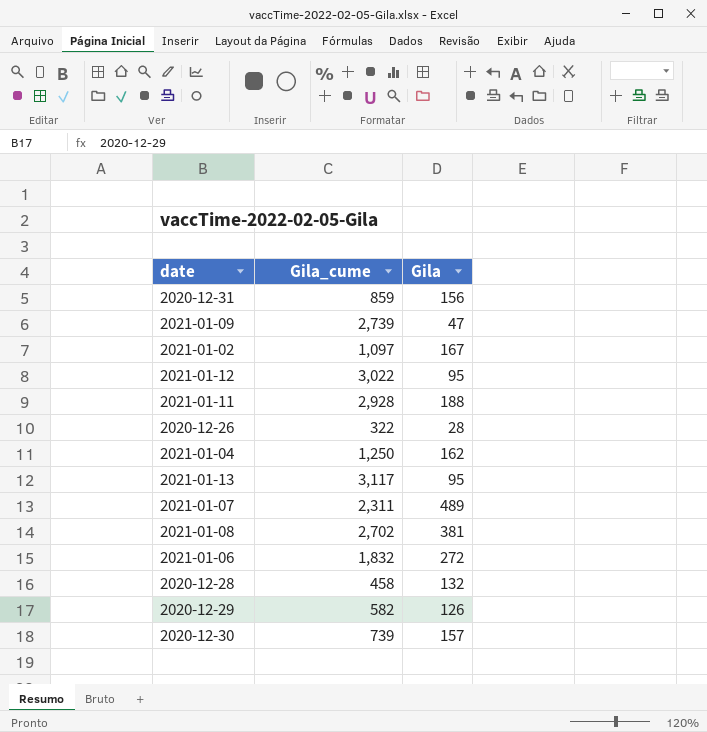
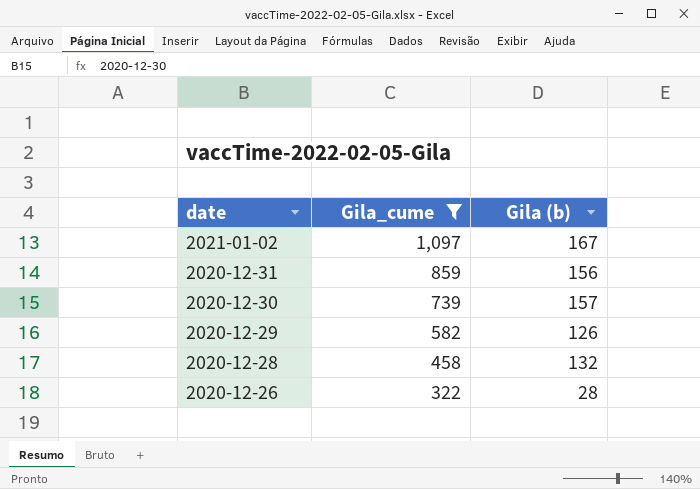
filter: none -> Gila_cume <= 1,097
row order: none -> date descending
column name: Gila -> Gila (b)

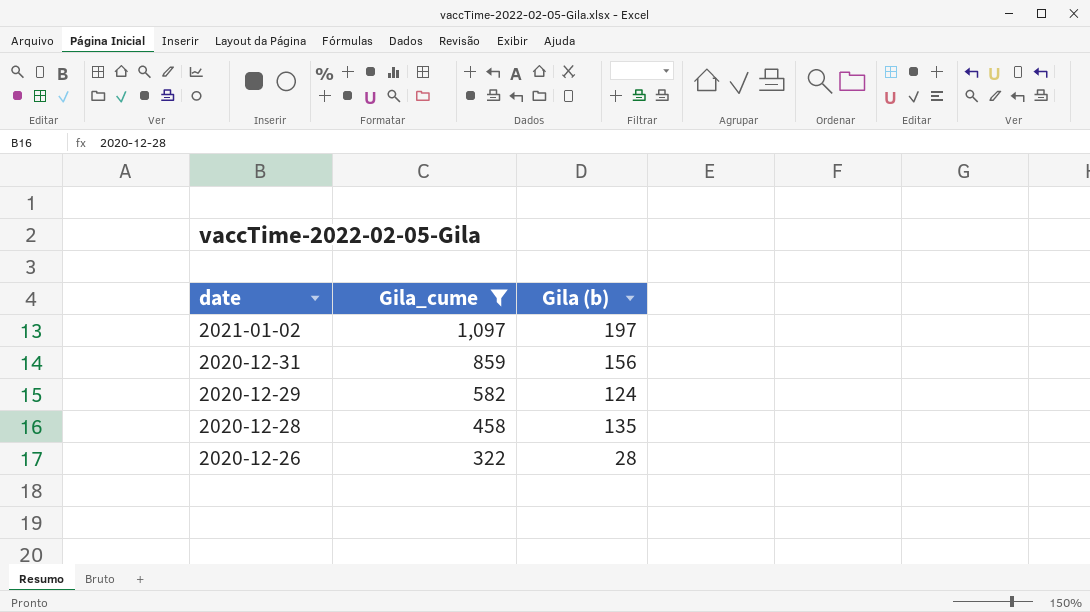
row 2020-12-30: 739 | 157 -> none
2021-01-02 | Gila (b): 167 -> 197
2020-12-29 | Gila (b): 126 -> 124
2020-12-28 | Gila (b): 132 -> 135

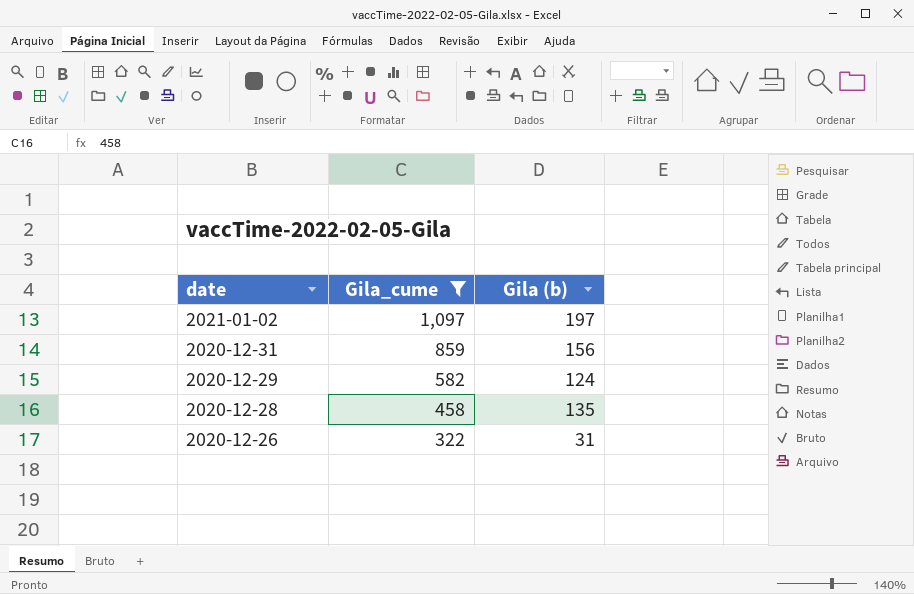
2020-12-26 | Gila (b): 28 -> 31

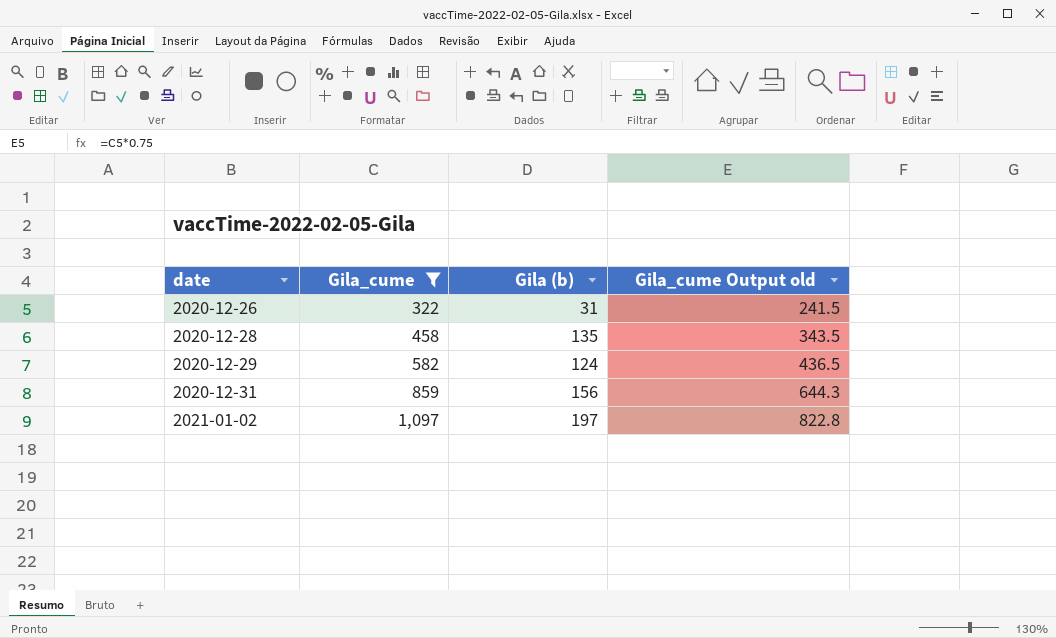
row order: date descending -> date ascending
column Gila_cume Output old | formula: none -> [Gila_cume] * 0.75

